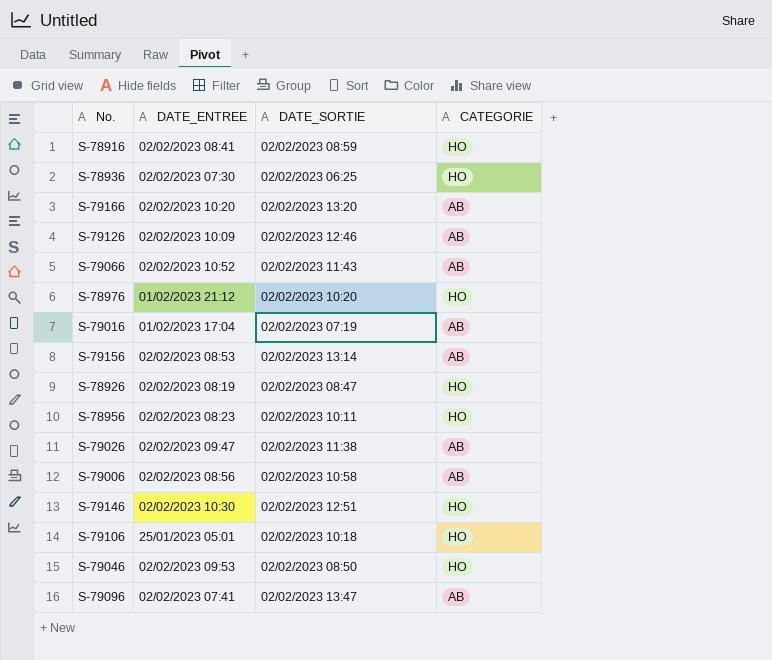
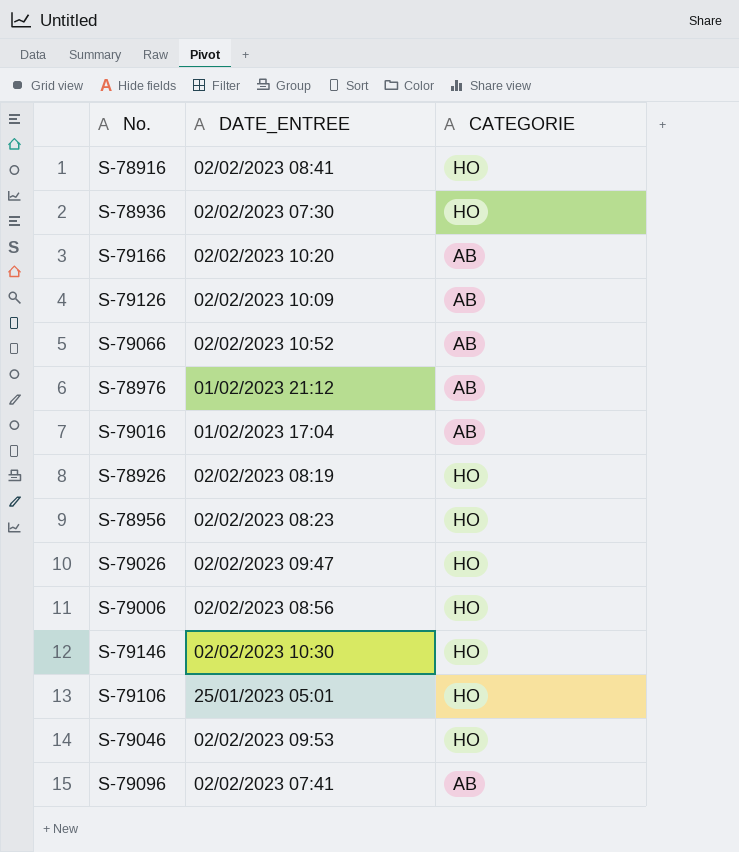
column DATE_SORTIE | position: 3 -> none
row S-79156: 02/02/2023 08:53 | 02/02/2023 13:14 | AB -> none
S-78976 | CATEGORIE: HO -> AB
S-79026 | CATEGORIE: AB -> HO
S-79006 | CATEGORIE: AB -> HO

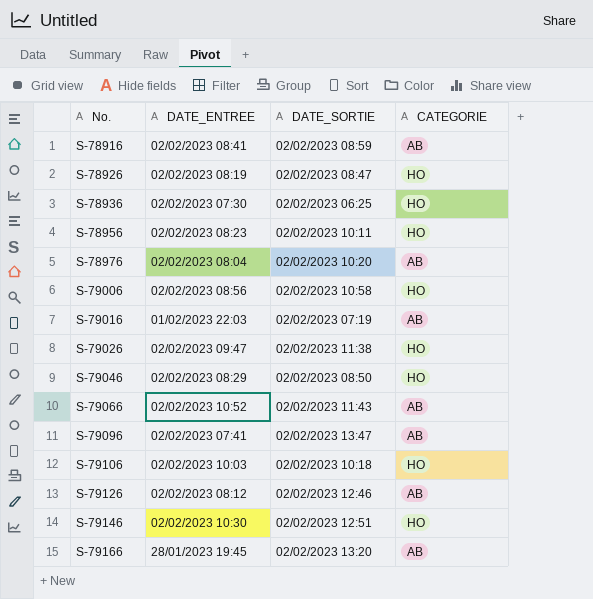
row order: none -> No. ascending
column DATE_SORTIE | position: none -> 3
S-78916 | CATEGORIE: HO -> AB
S-78976 | DATE_ENTREE: 01/02/2023 21:12 -> 02/02/2023 08:04
S-79016 | DATE_ENTREE: 01/02/2023 17:04 -> 01/02/2023 22:03
S-79046 | DATE_ENTREE: 02/02/2023 09:53 -> 02/02/2023 08:29
S-79106 | DATE_ENTREE: 25/01/2023 05:01 -> 02/02/2023 10:03
S-79126 | DATE_ENTREE: 02/02/2023 10:09 -> 02/02/2023 08:12
S-79166 | DATE_ENTREE: 02/02/2023 10:20 -> 28/01/2023 19:45

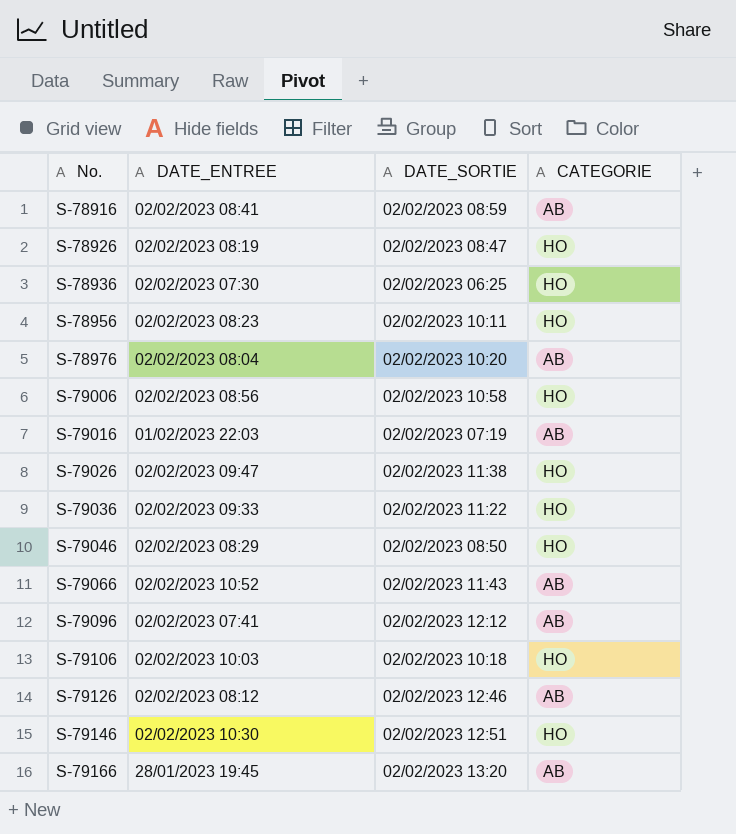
row S-79036: none -> 02/02/2023 09:33 | 02/02/2023 11:22 | HO
S-79096 | DATE_SORTIE: 02/02/2023 13:47 -> 02/02/2023 12:12

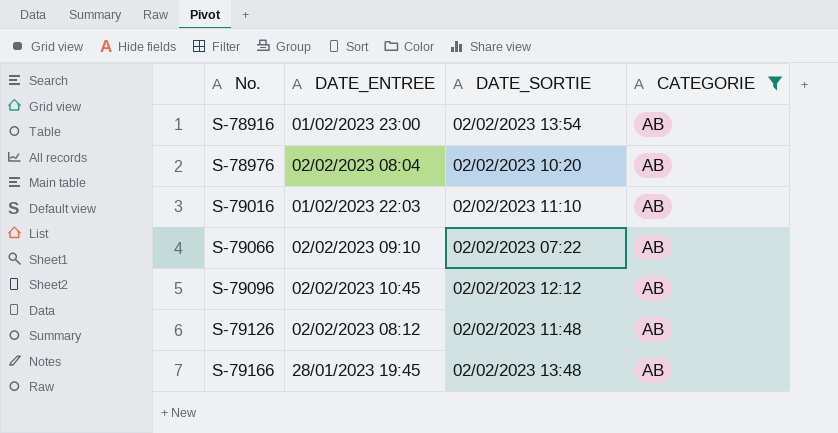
filter: none -> CATEGORIE = AB
S-78916 | DATE_ENTREE: 02/02/2023 08:41 -> 01/02/2023 23:00
S-78916 | DATE_SORTIE: 02/02/2023 08:59 -> 02/02/2023 13:54
S-79016 | DATE_SORTIE: 02/02/2023 07:19 -> 02/02/2023 11:10
S-79066 | DATE_ENTREE: 02/02/2023 10:52 -> 02/02/2023 09:10
S-79066 | DATE_SORTIE: 02/02/2023 11:43 -> 02/02/2023 07:22
S-79096 | DATE_ENTREE: 02/02/2023 07:41 -> 02/02/2023 10:45
S-79126 | DATE_SORTIE: 02/02/2023 12:46 -> 02/02/2023 11:48
S-79166 | DATE_SORTIE: 02/02/2023 13:20 -> 02/02/2023 13:48

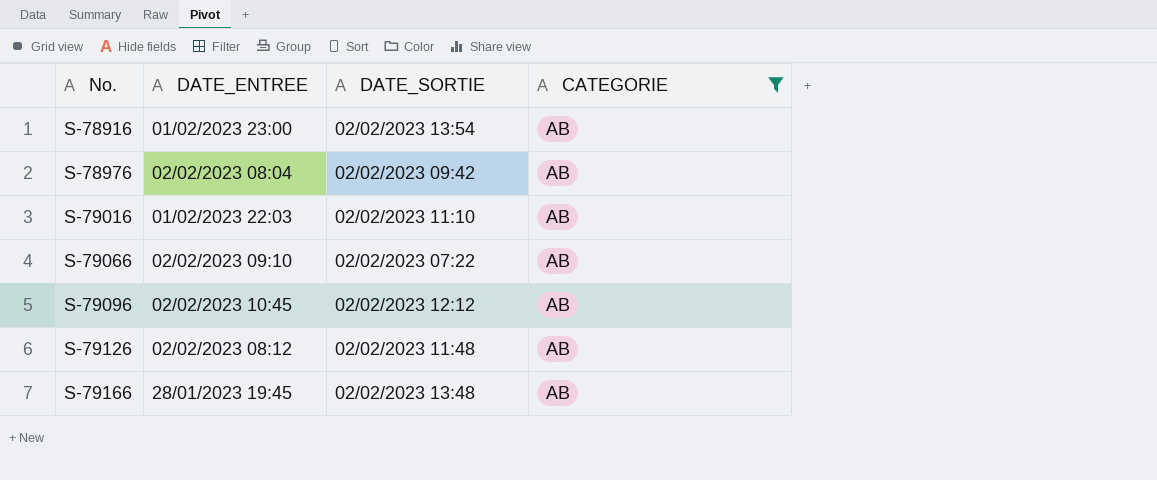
S-78976 | DATE_SORTIE: 02/02/2023 10:20 -> 02/02/2023 09:42

